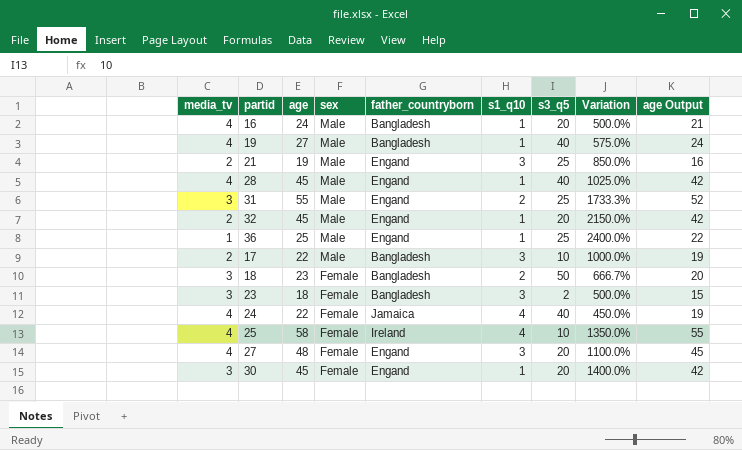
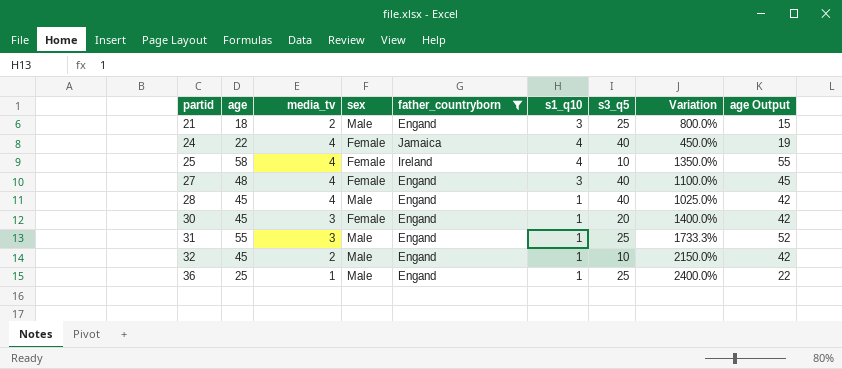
filter: none -> father_countryborn != Bangladesh
row order: sex descending -> partid ascending
column media_tv | position: 1 -> 3
21 | age: 19 -> 18
21 | Variation: 850.0% -> 800.0%
21 | age Output: 16 -> 15
27 | s3_q5: 20 -> 40
31 | s1_q10: 2 -> 1
32 | s3_q5: 20 -> 10

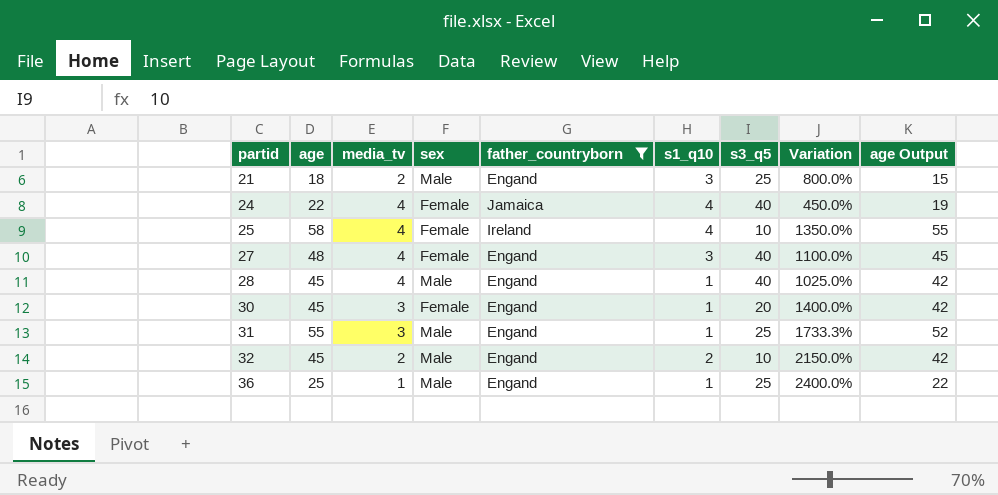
32 | s1_q10: 1 -> 2

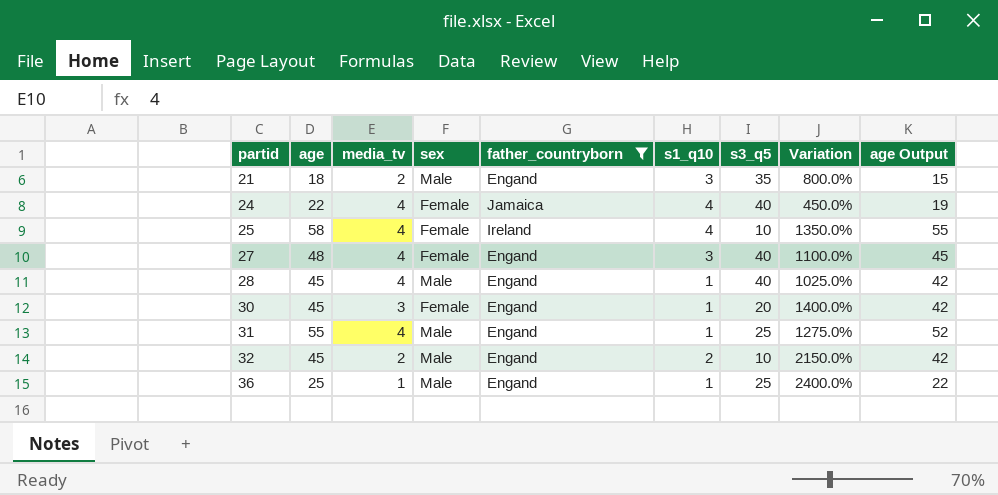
21 | s3_q5: 25 -> 35
31 | media_tv: 3 -> 4
31 | Variation: 1733.3% -> 1275.0%

